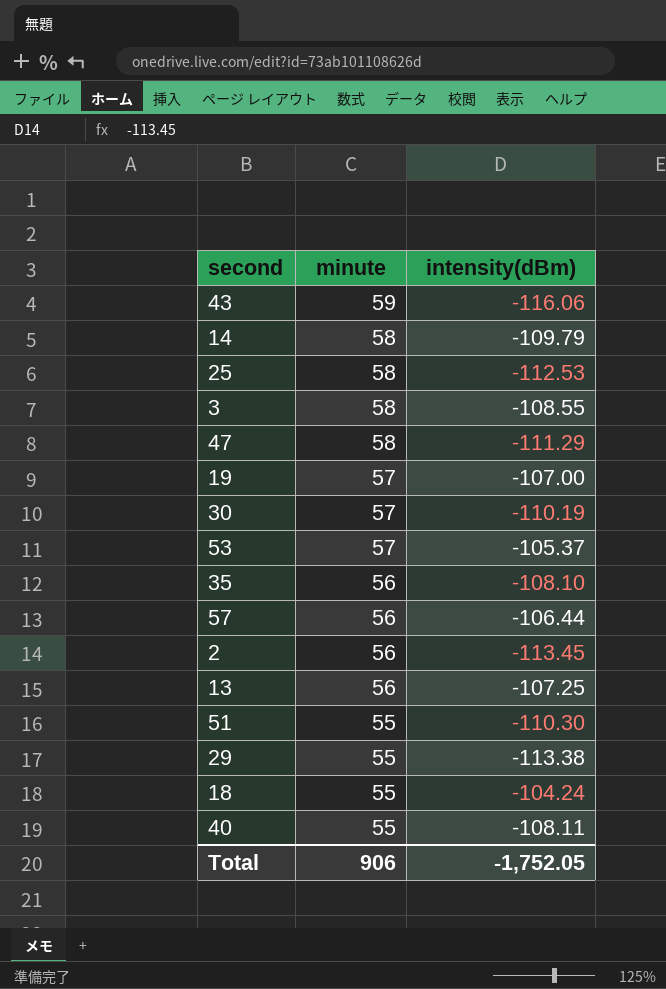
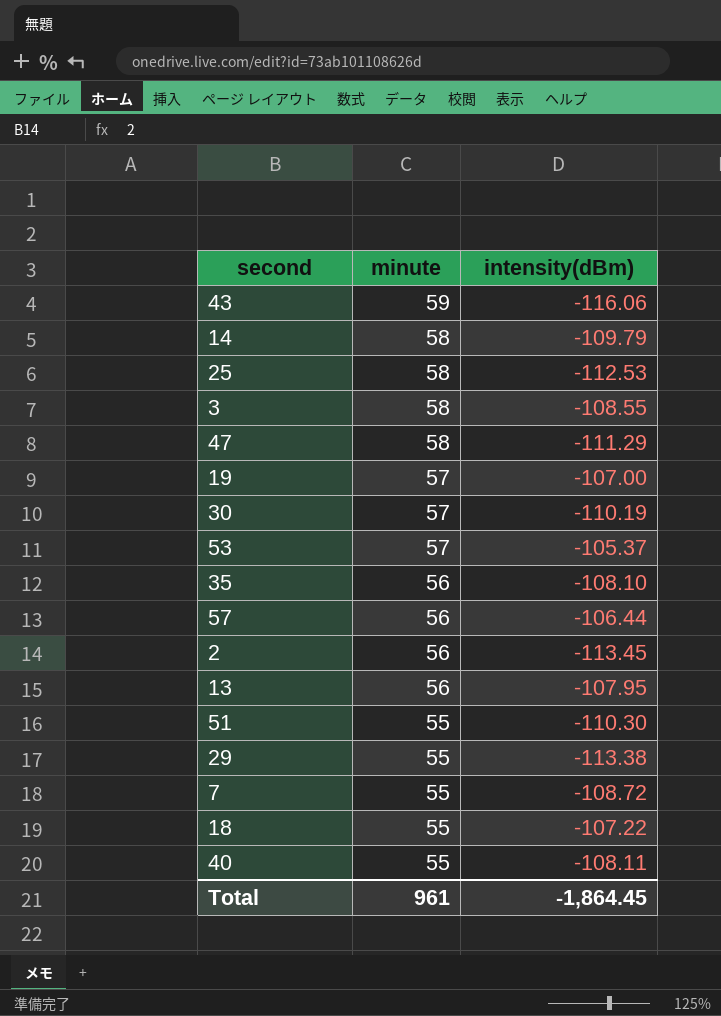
13 | intensity(dBm): -107.25 -> -107.95
row 7: none -> 55 | -108.72
18 | intensity(dBm): -104.24 -> -107.22
Total | minute: 906 -> 961
Total | intensity(dBm): -1,752.05 -> -1,864.45

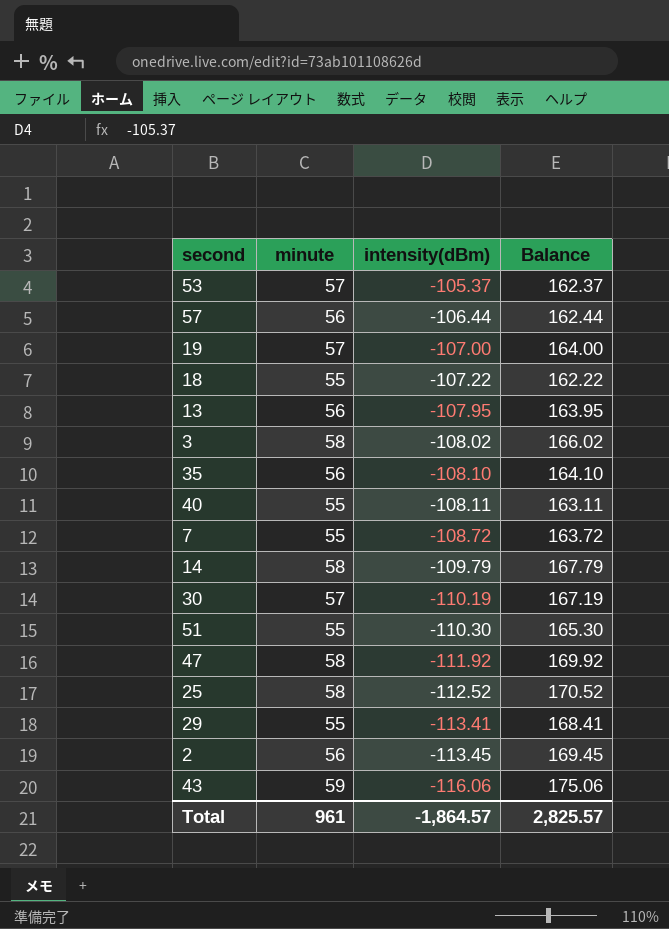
row order: minute descending -> intensity(dBm) descending
column Balance | formula: none -> [minute] - [intensity(dBm)]
3 | intensity(dBm): -108.55 -> -108.02
47 | intensity(dBm): -111.29 -> -111.92
25 | intensity(dBm): -112.53 -> -112.52
29 | intensity(dBm): -113.38 -> -113.41
Total | intensity(dBm): -1,864.45 -> -1,864.57

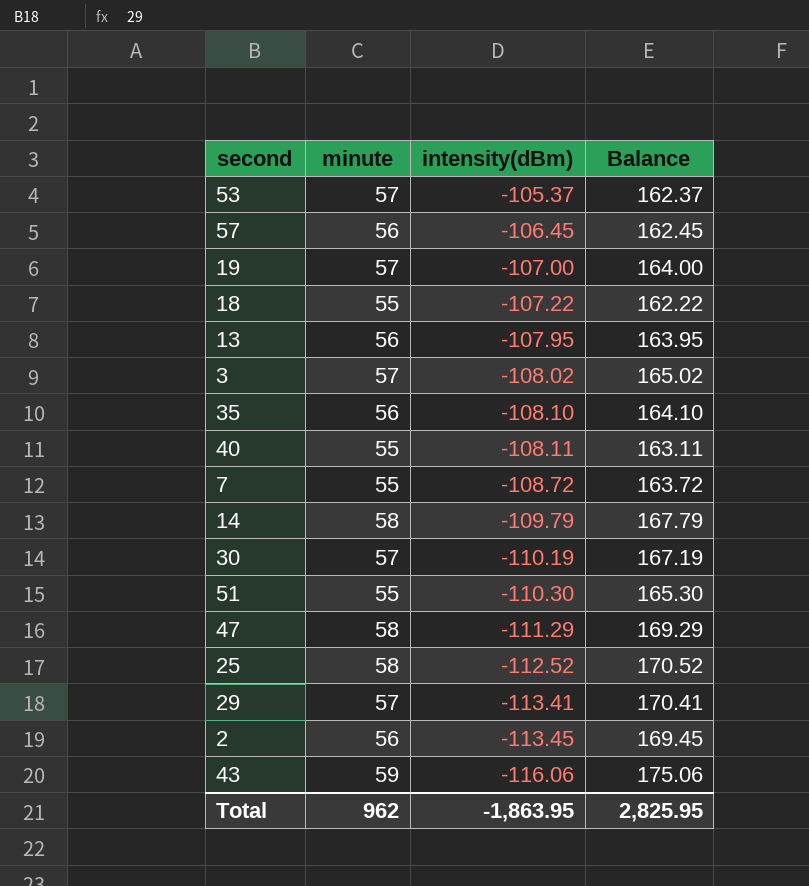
57 | intensity(dBm): -106.44 -> -106.45
57 | Balance: 162.44 -> 162.45
3 | minute: 58 -> 57
3 | Balance: 166.02 -> 165.02
47 | intensity(dBm): -111.92 -> -111.29
47 | Balance: 169.92 -> 169.29
29 | minute: 55 -> 57
29 | Balance: 168.41 -> 170.41
Total | minute: 961 -> 962
Total | intensity(dBm): -1,864.57 -> -1,863.95
Total | Balance: 2,825.57 -> 2,825.95

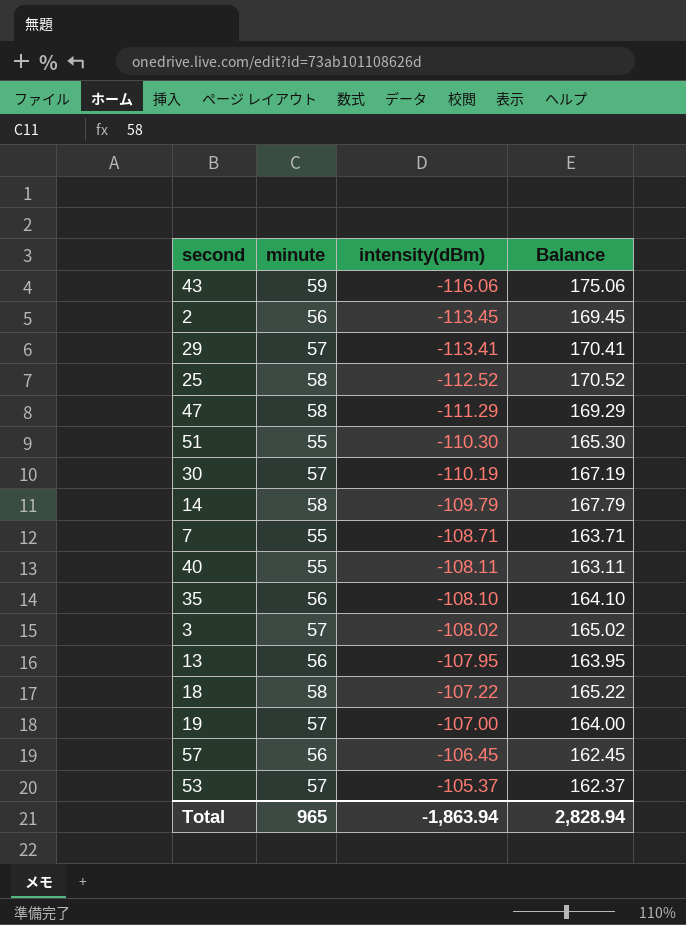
row order: intensity(dBm) descending -> intensity(dBm) ascending
7 | intensity(dBm): -108.72 -> -108.71
7 | Balance: 163.72 -> 163.71
18 | minute: 55 -> 58
18 | Balance: 162.22 -> 165.22
Total | minute: 962 -> 965
Total | intensity(dBm): -1,863.95 -> -1,863.94
Total | Balance: 2,825.95 -> 2,828.94

